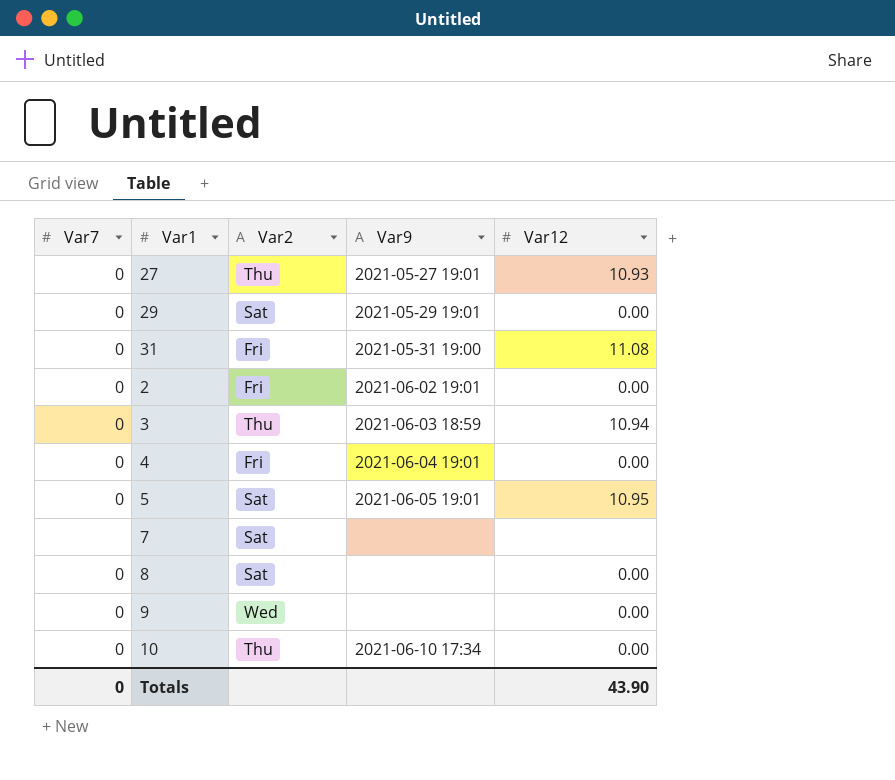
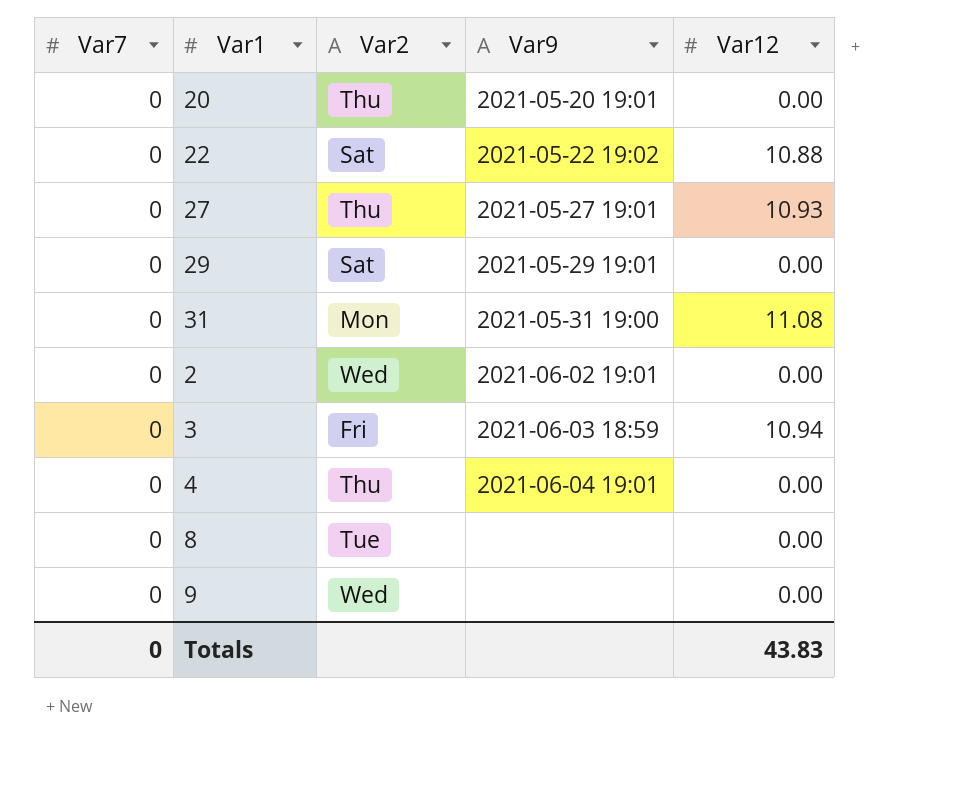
row 5: 0 | Sat | 2021-06-05 19:01 | 10.95 -> none
row 7: none | Sat | none | none -> none
row 10: 0 | Thu | 2021-06-10 17:34 | 0.00 -> none
row 20: none -> 0 | Thu | 2021-05-20 19:01 | 0.00
row 22: none -> 0 | Sat | 2021-05-22 19:02 | 10.88
31 | Var2: Fri -> Mon
2 | Var2: Fri -> Wed
3 | Var2: Thu -> Fri
4 | Var2: Fri -> Thu
8 | Var2: Sat -> Tue
Totals | Var12: 43.90 -> 43.83

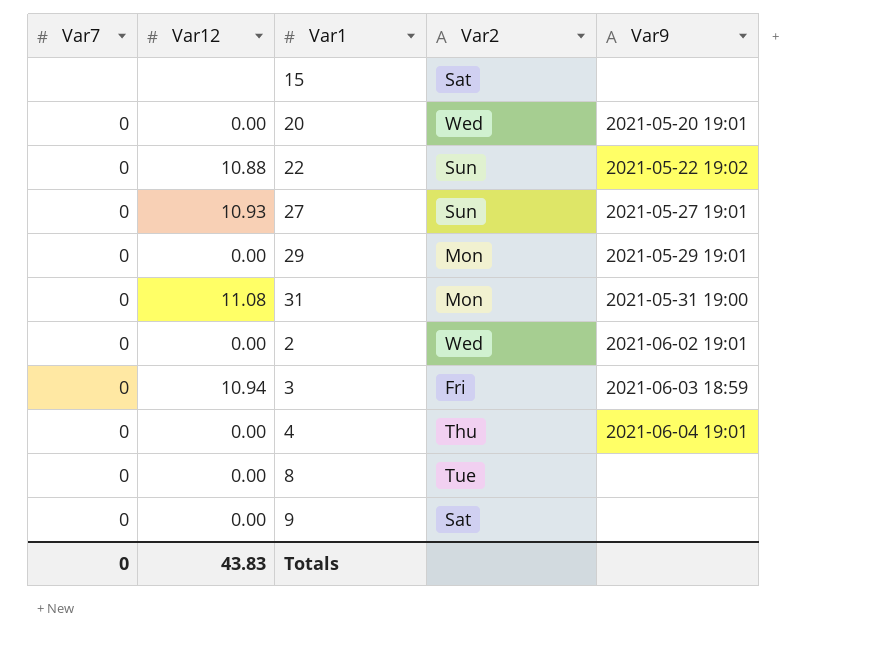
column Var12 | position: 5 -> 2
row 15: none -> none | none | Sat | none
20 | Var2: Thu -> Wed
22 | Var2: Sat -> Sun
27 | Var2: Thu -> Sun
29 | Var2: Sat -> Mon
9 | Var2: Wed -> Sat

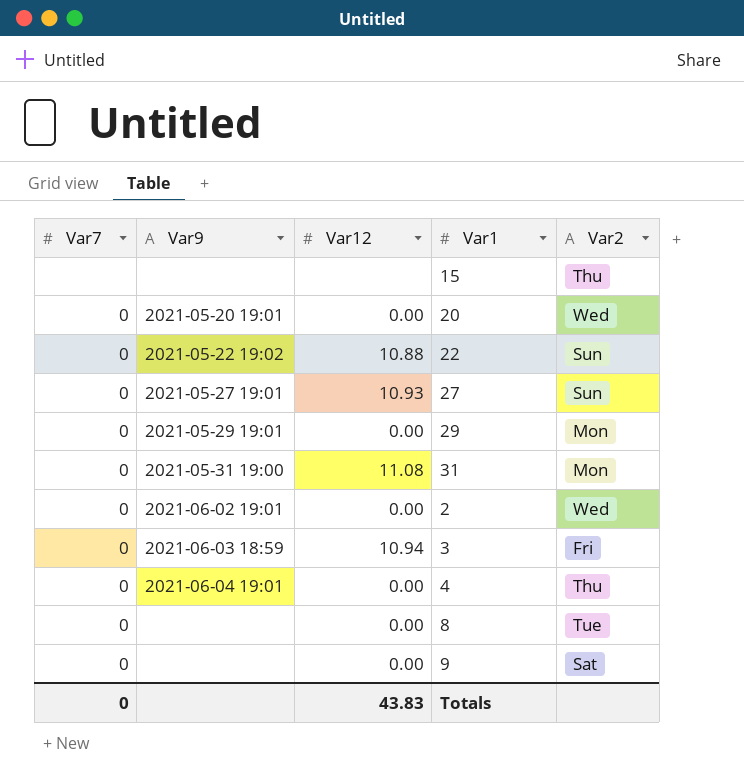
column Var9 | position: 5 -> 2
15 | Var2: Sat -> Thu

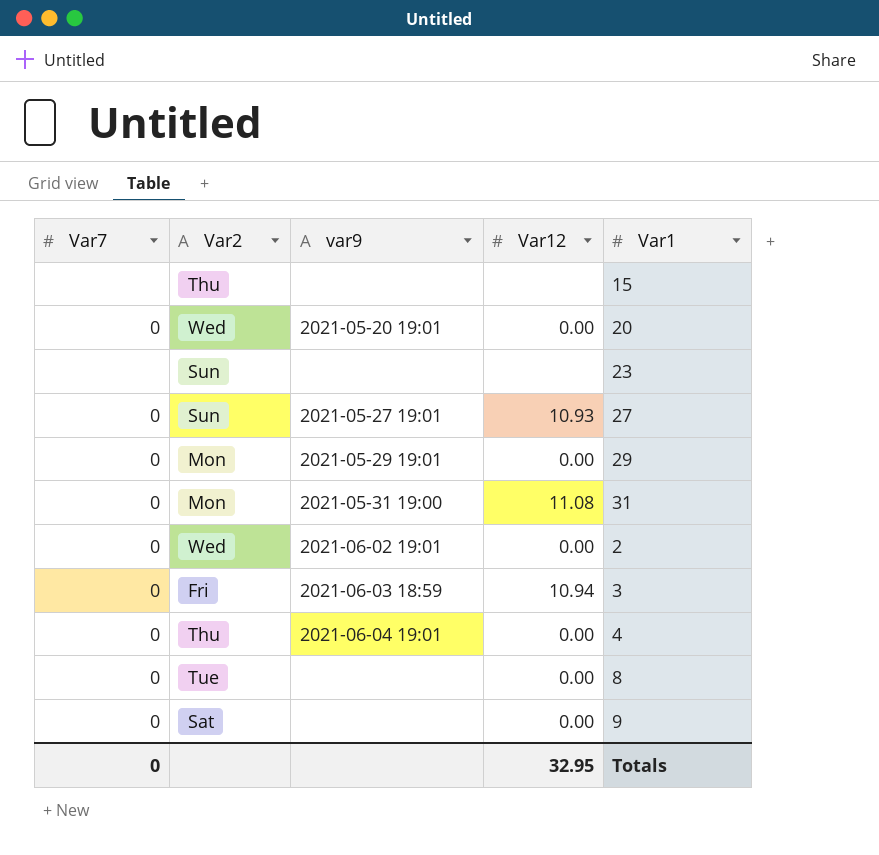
column Var2 | position: 5 -> 2
column name: Var9 -> var9
row 22: 0 | 2021-05-22 19:02 | 10.88 | Sun -> none
row 23: none -> none | Sun | none | none
Totals | Var12: 43.83 -> 32.95

